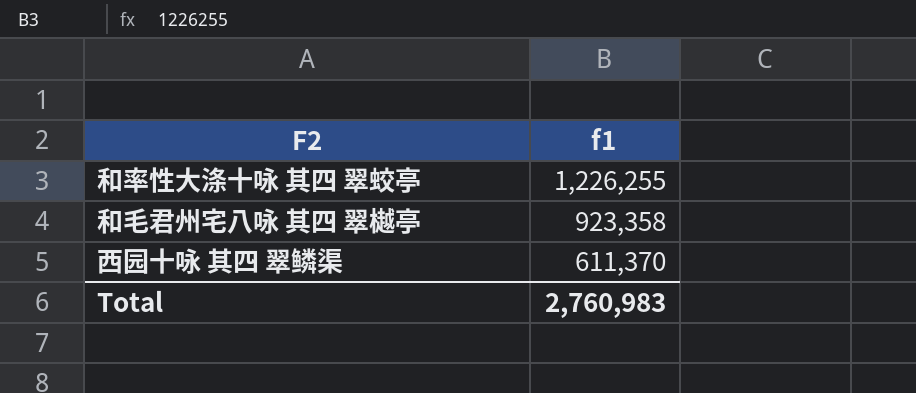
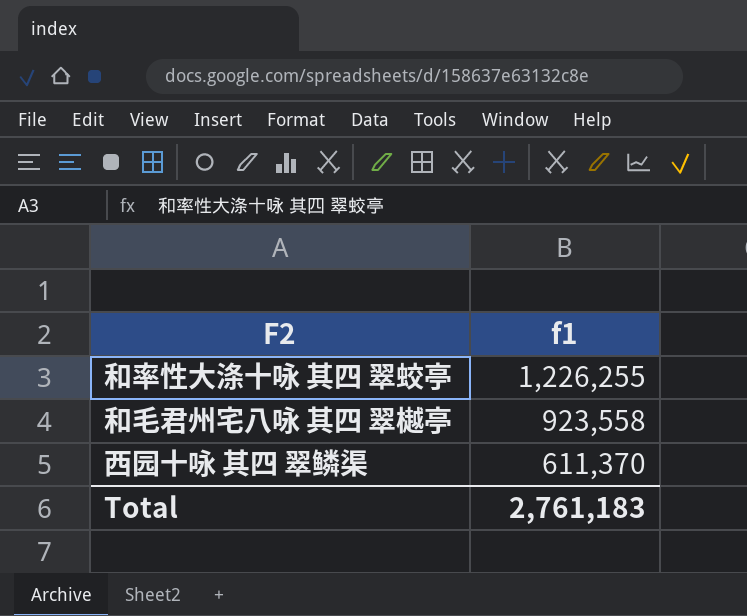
和毛君州宅八咏 其四 翠樾亭 | f1: 923,358 -> 923,558
Total | f1: 2,760,983 -> 2,761,183

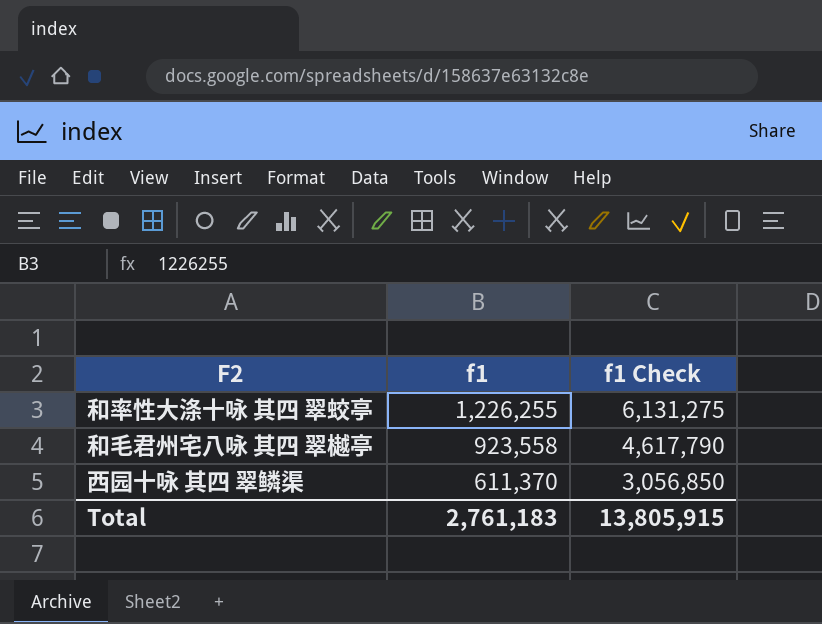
column f1 Check | formula: none -> [f1] * 5

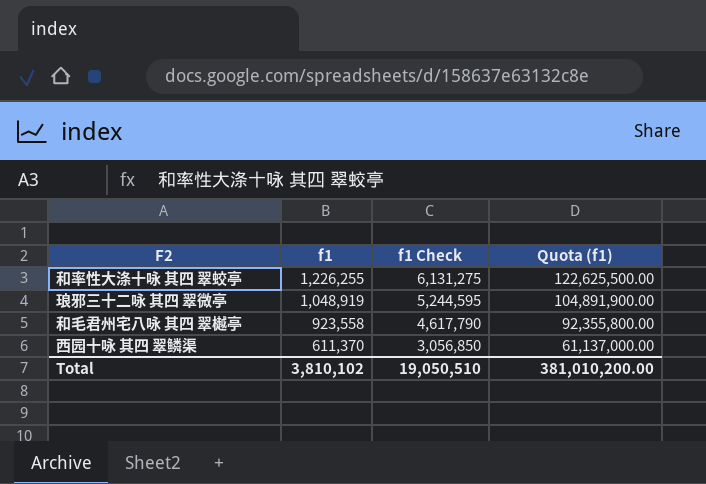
column Quota (f1) | formula: none -> [f1] * 100
row 琅邪三十二咏 其四 翠微亭: none -> 1,048,919 | 5,244,595 | 104,891,900.00
Total | f1: 2,761,183 -> 3,810,102
Total | f1 Check: 13,805,915 -> 19,050,510

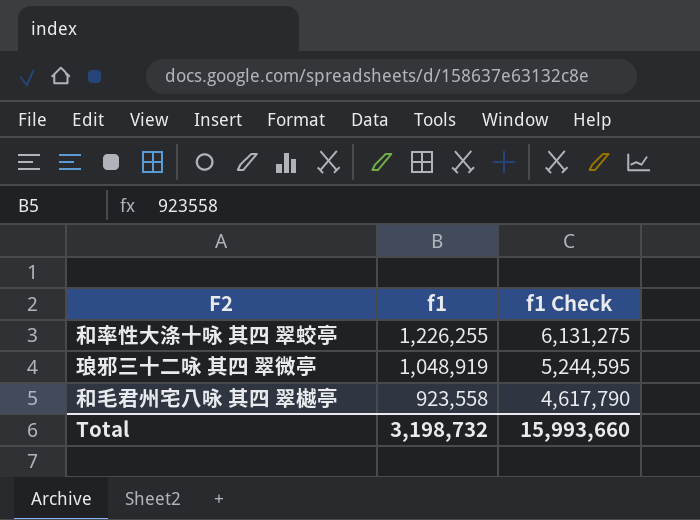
column Quota (f1) | formula: [f1] * 100 -> none
row 西园十咏 其四 翠鳞渠: 611,370 | 3,056,850 | 61,137,000.00 -> none
Total | f1: 3,810,102 -> 3,198,732
Total | f1 Check: 19,050,510 -> 15,993,660

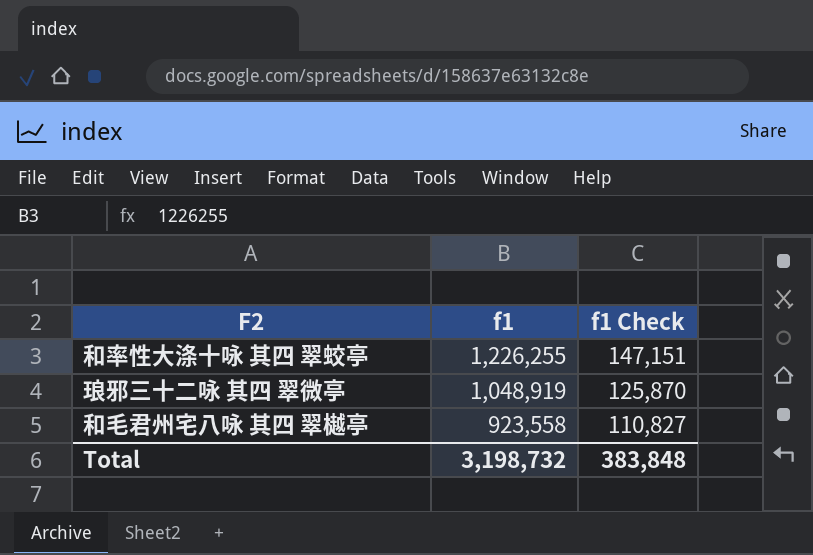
column f1 Check | formula: [f1] * 5 -> [f1] * 0.12
Total | f1 Check: 15,993,660 -> 383,848

